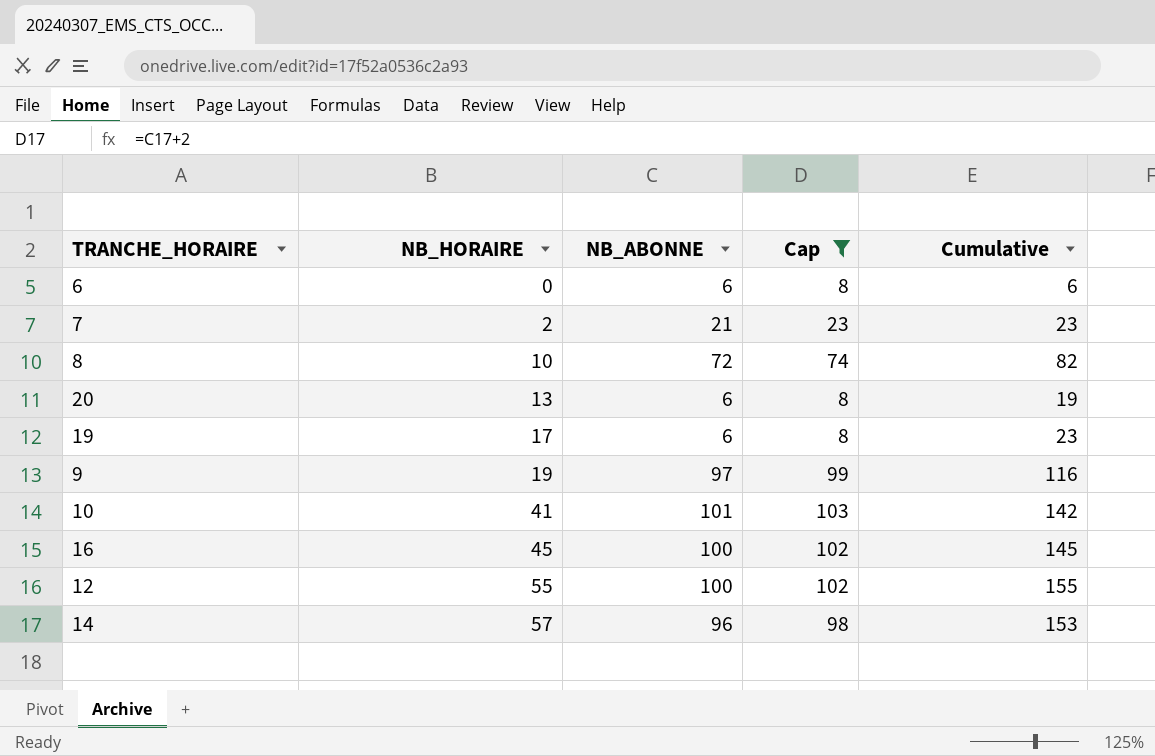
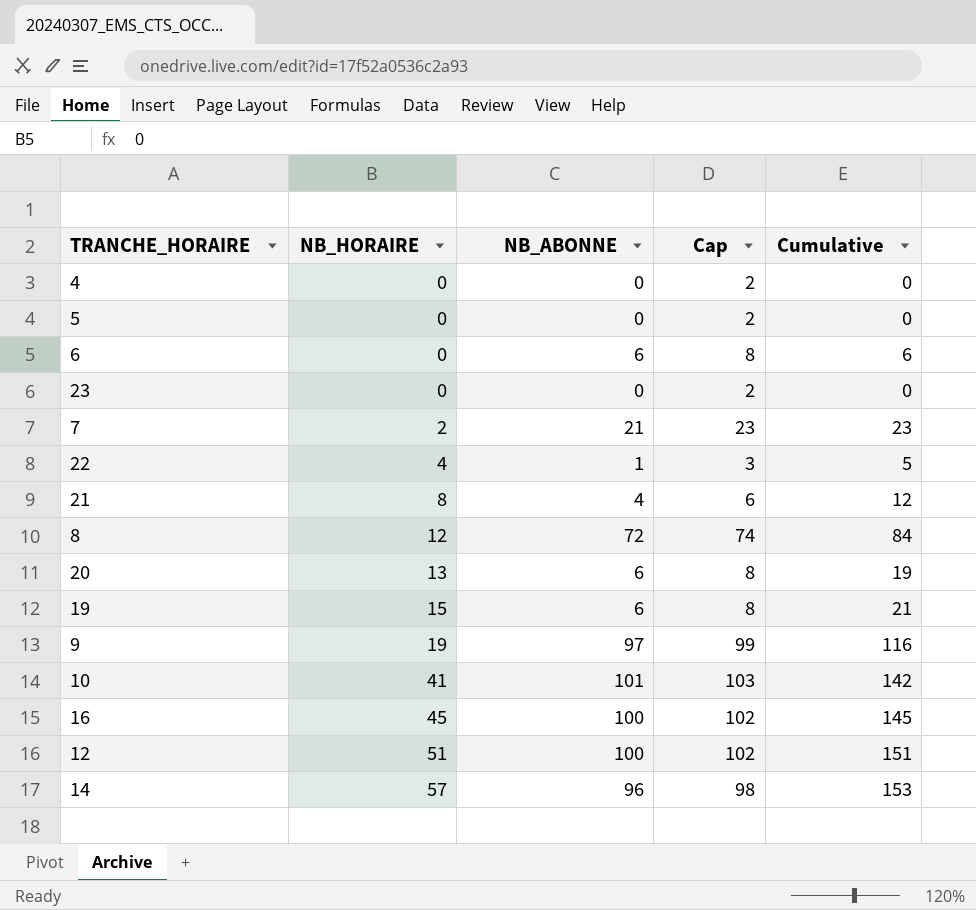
filter: Cap >= 8 -> none
8 | NB_HORAIRE: 10 -> 12
8 | Cumulative: 82 -> 84
19 | NB_HORAIRE: 17 -> 15
19 | Cumulative: 23 -> 21
12 | NB_HORAIRE: 55 -> 51
12 | Cumulative: 155 -> 151

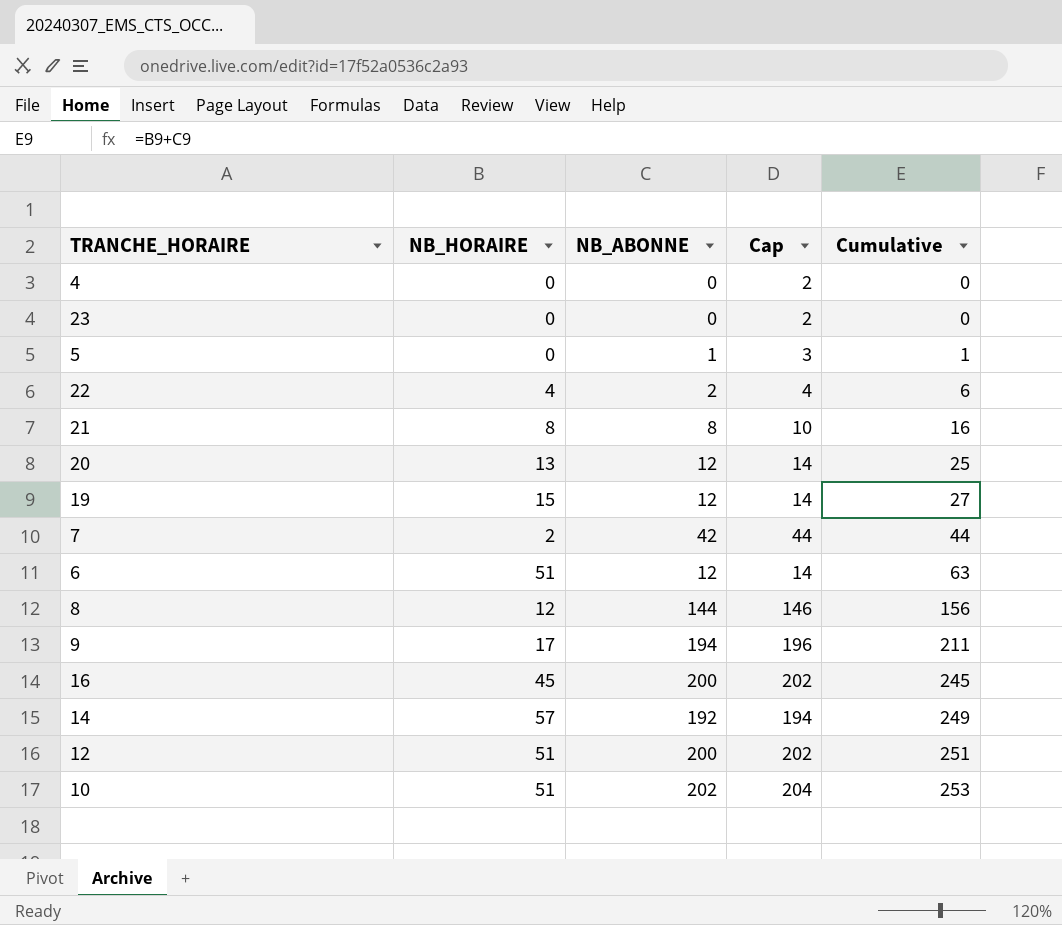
row order: NB_HORAIRE ascending -> Cumulative ascending
5 | NB_ABONNE: 0 -> 1
5 | Cap: 2 -> 3
5 | Cumulative: 0 -> 1
22 | NB_ABONNE: 1 -> 2
22 | Cap: 3 -> 4
22 | Cumulative: 5 -> 6
21 | NB_ABONNE: 4 -> 8
21 | Cap: 6 -> 10
21 | Cumulative: 12 -> 16
20 | NB_ABONNE: 6 -> 12
20 | Cap: 8 -> 14
20 | Cumulative: 19 -> 25
19 | NB_ABONNE: 6 -> 12
19 | Cap: 8 -> 14
19 | Cumulative: 21 -> 27
7 | NB_ABONNE: 21 -> 42
7 | Cap: 23 -> 44
7 | Cumulative: 23 -> 44
6 | NB_HORAIRE: 0 -> 51
6 | NB_ABONNE: 6 -> 12
6 | Cap: 8 -> 14
6 | Cumulative: 6 -> 63
8 | NB_ABONNE: 72 -> 144
8 | Cap: 74 -> 146
8 | Cumulative: 84 -> 156
9 | NB_HORAIRE: 19 -> 17
9 | NB_ABONNE: 97 -> 194
9 | Cap: 99 -> 196
9 | Cumulative: 116 -> 211
16 | NB_ABONNE: 100 -> 200
16 | Cap: 102 -> 202
16 | Cumulative: 145 -> 245
14 | NB_ABONNE: 96 -> 192
14 | Cap: 98 -> 194
14 | Cumulative: 153 -> 249
12 | NB_ABONNE: 100 -> 200
12 | Cap: 102 -> 202
12 | Cumulative: 151 -> 251
10 | NB_HORAIRE: 41 -> 51
10 | NB_ABONNE: 101 -> 202
10 | Cap: 103 -> 204
10 | Cumulative: 142 -> 253

